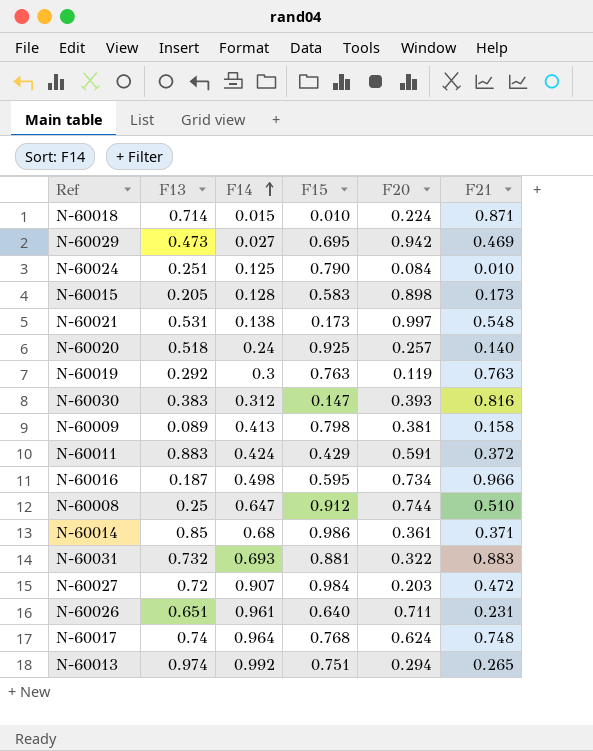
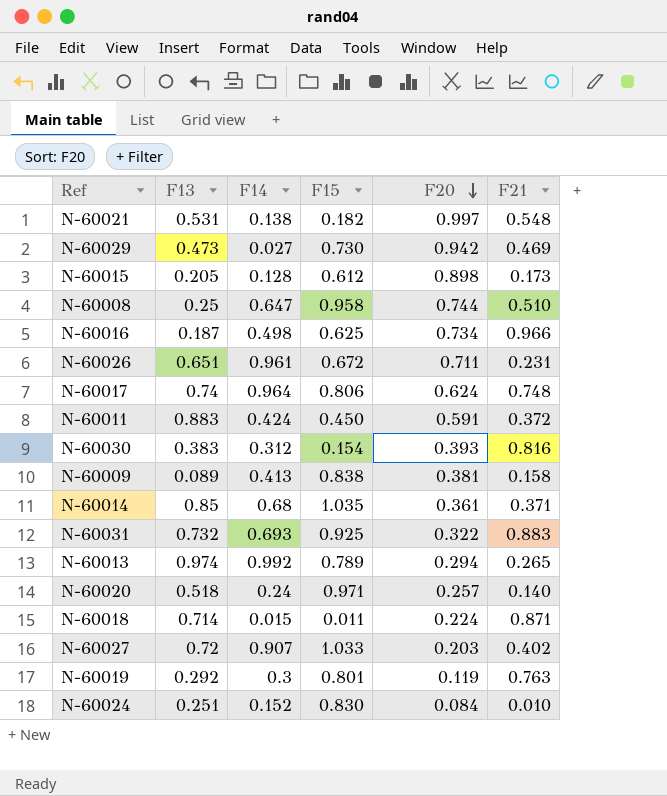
row order: F14 ascending -> F20 descending
N-60021 | F15: 0.173 -> 0.182
N-60029 | F15: 0.695 -> 0.730
N-60015 | F15: 0.583 -> 0.612
N-60008 | F15: 0.912 -> 0.958
N-60016 | F15: 0.595 -> 0.625
N-60026 | F15: 0.640 -> 0.672
N-60017 | F15: 0.768 -> 0.806
N-60011 | F15: 0.429 -> 0.450
N-60030 | F15: 0.147 -> 0.154
N-60009 | F15: 0.798 -> 0.838
N-60014 | F15: 0.986 -> 1.035
N-60031 | F15: 0.881 -> 0.925
N-60013 | F15: 0.751 -> 0.789
N-60020 | F15: 0.925 -> 0.971
N-60018 | F15: 0.010 -> 0.011
N-60027 | F15: 0.984 -> 1.033
N-60027 | F21: 0.472 -> 0.402
N-60019 | F15: 0.763 -> 0.801
N-60024 | F14: 0.125 -> 0.152
N-60024 | F15: 0.790 -> 0.830

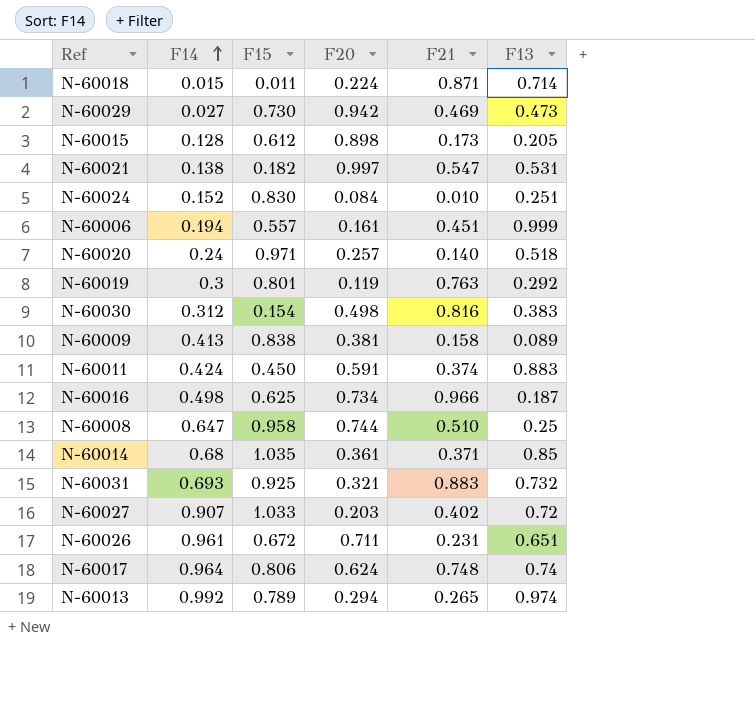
row order: F20 descending -> F14 ascending
column F13 | position: 2 -> 6
N-60021 | F21: 0.548 -> 0.547
row N-60006: none -> 0.194 | 0.557 | 0.161 | 0.451 | 0.999
N-60030 | F20: 0.393 -> 0.498
N-60011 | F21: 0.372 -> 0.374
N-60031 | F20: 0.322 -> 0.321

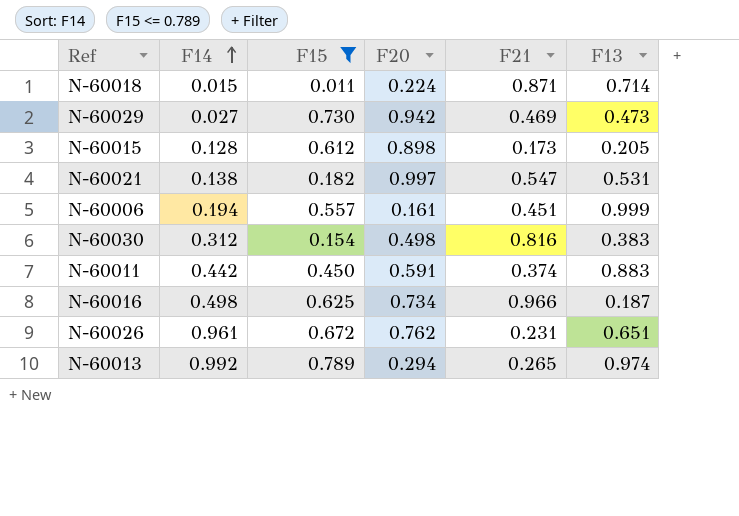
filter: none -> F15 <= 0.789
N-60011 | F14: 0.424 -> 0.442
N-60026 | F20: 0.711 -> 0.762

